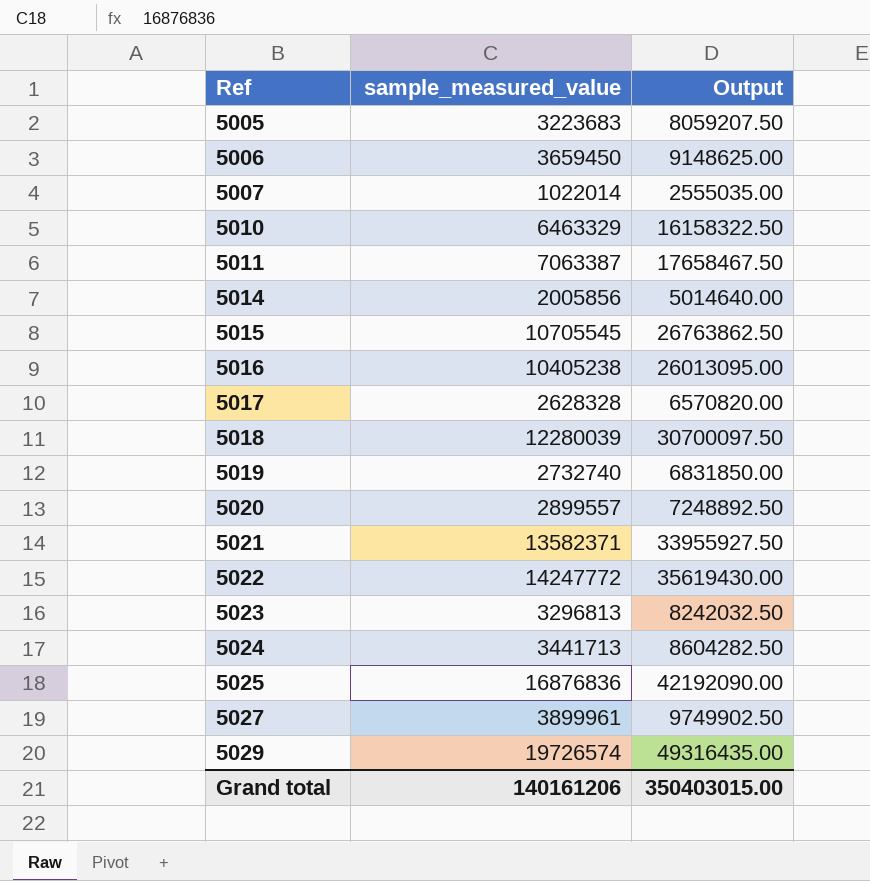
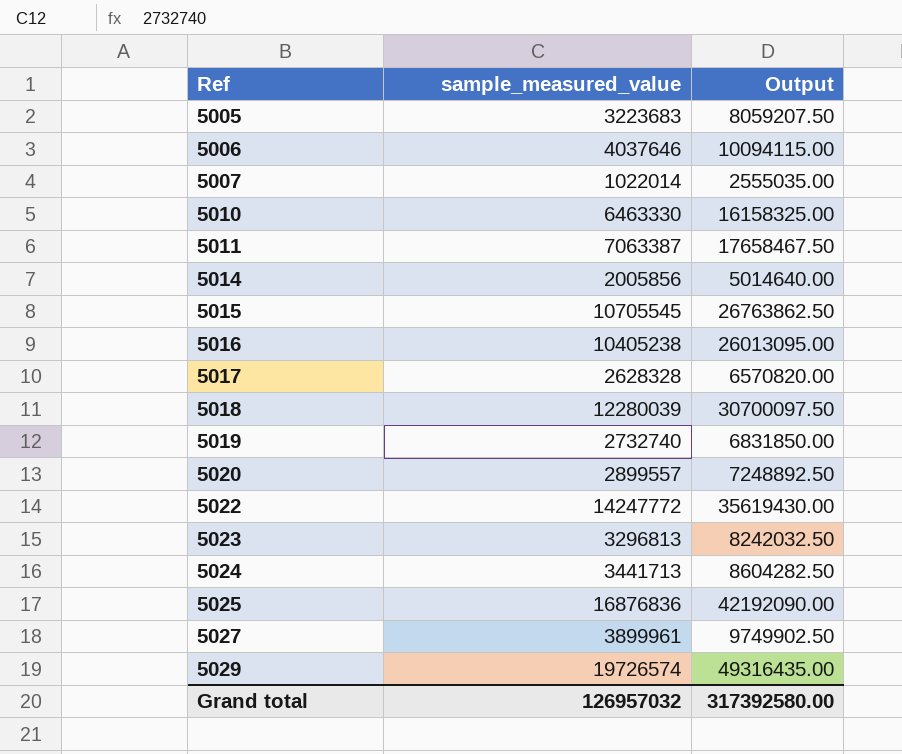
row 5021: 13582371 | 33955927.50 -> none
5006 | sample_measured_value: 3659450 -> 4037646
5006 | Output: 9148625.00 -> 10094115.00
5010 | sample_measured_value: 6463329 -> 6463330
5010 | Output: 16158322.50 -> 16158325.00
Grand total | sample_measured_value: 140161206 -> 126957032
Grand total | Output: 350403015.00 -> 317392580.00

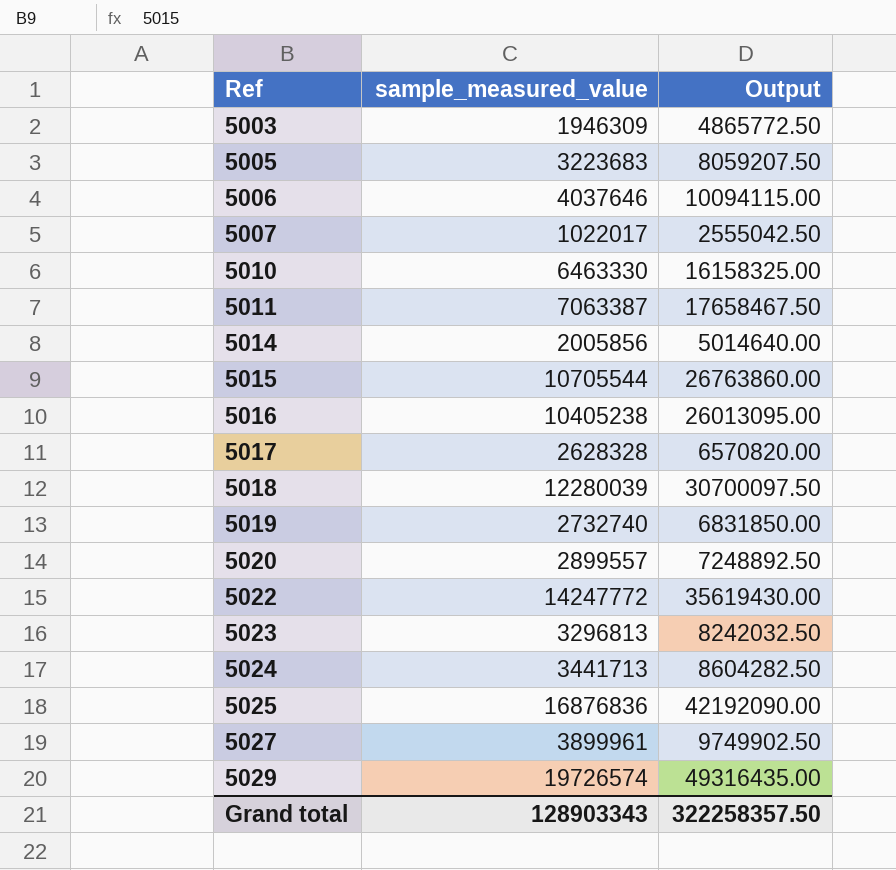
row 5003: none -> 1946309 | 4865772.50
5007 | sample_measured_value: 1022014 -> 1022017
5007 | Output: 2555035.00 -> 2555042.50
5015 | sample_measured_value: 10705545 -> 10705544
5015 | Output: 26763862.50 -> 26763860.00
Grand total | sample_measured_value: 126957032 -> 128903343
Grand total | Output: 317392580.00 -> 322258357.50

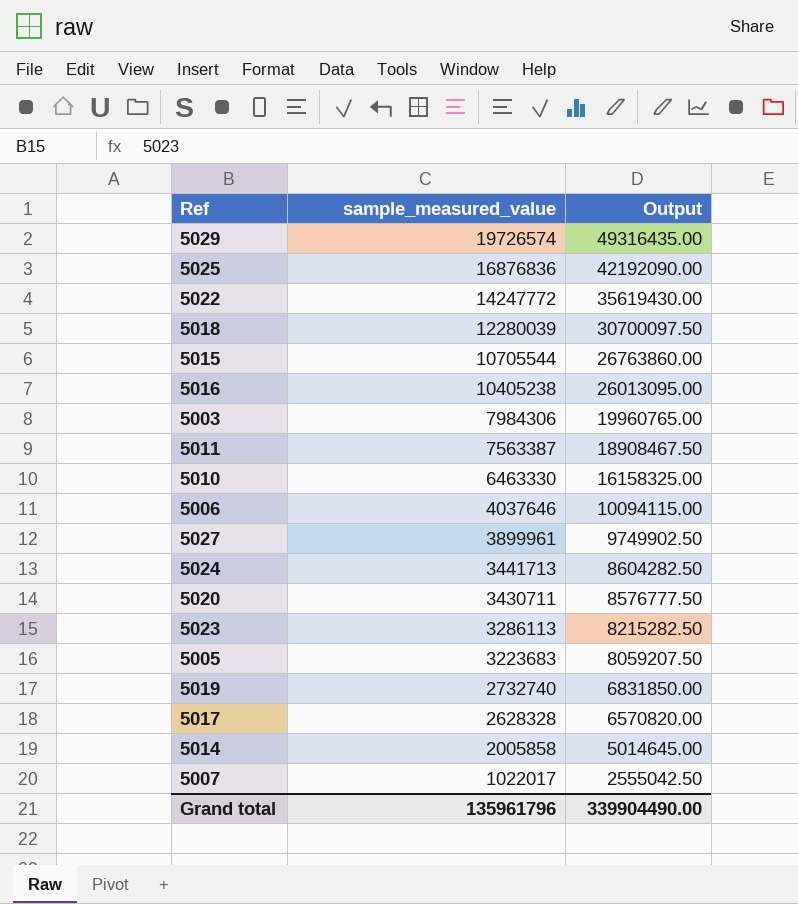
row order: Ref ascending -> sample_measured_value descending
5003 | sample_measured_value: 1946309 -> 7984306
5003 | Output: 4865772.50 -> 19960765.00
5011 | sample_measured_value: 7063387 -> 7563387
5011 | Output: 17658467.50 -> 18908467.50
5020 | sample_measured_value: 2899557 -> 3430711
5020 | Output: 7248892.50 -> 8576777.50
5023 | sample_measured_value: 3296813 -> 3286113
5023 | Output: 8242032.50 -> 8215282.50
5014 | sample_measured_value: 2005856 -> 2005858
5014 | Output: 5014640.00 -> 5014645.00
Grand total | sample_measured_value: 128903343 -> 135961796
Grand total | Output: 322258357.50 -> 339904490.00

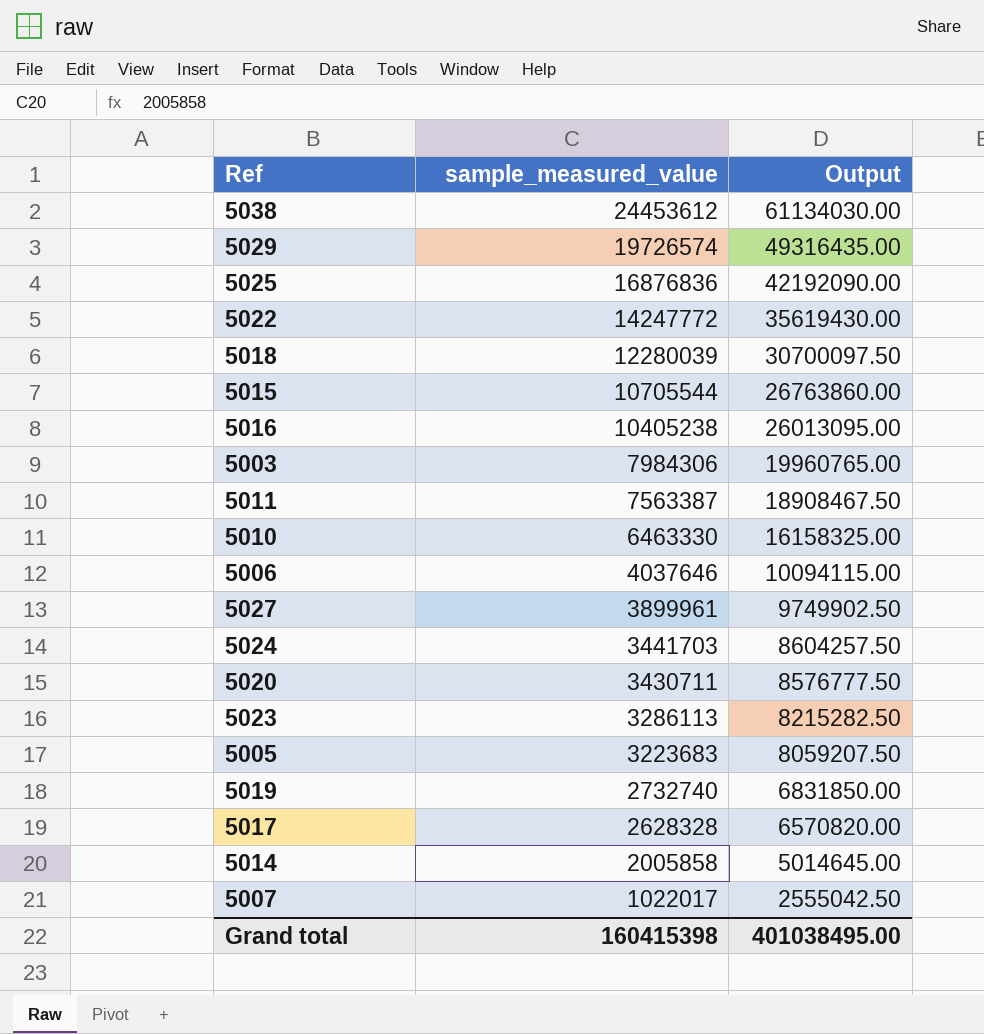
row 5038: none -> 24453612 | 61134030.00
5024 | sample_measured_value: 3441713 -> 3441703
5024 | Output: 8604282.50 -> 8604257.50
Grand total | sample_measured_value: 135961796 -> 160415398
Grand total | Output: 339904490.00 -> 401038495.00

